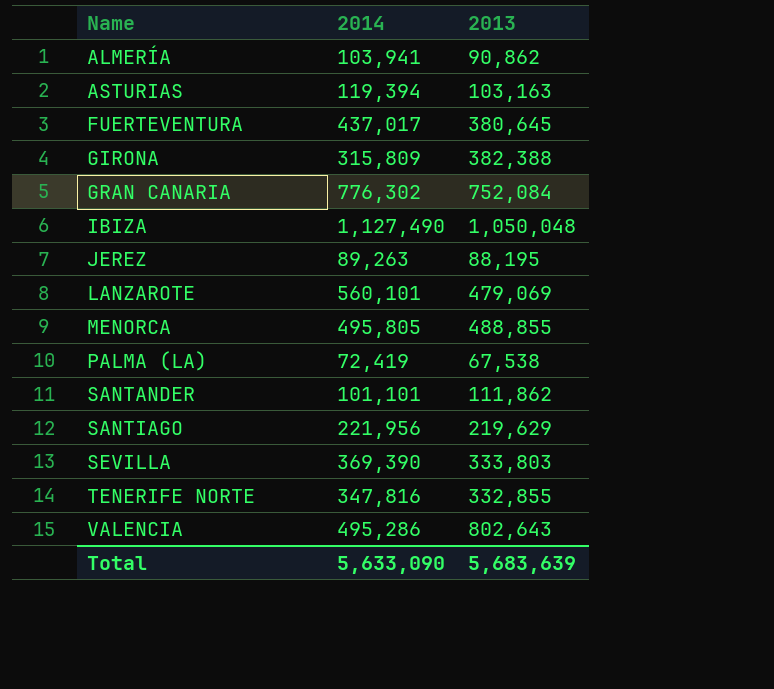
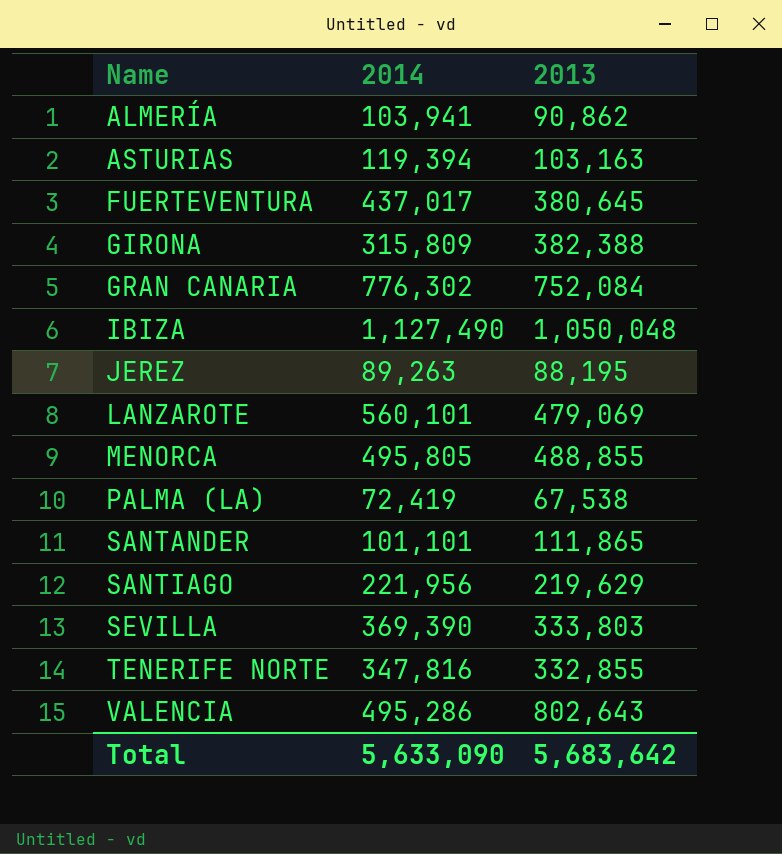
SANTANDER | 2013: 111,862 -> 111,865
Total | 2013: 5,683,639 -> 5,683,642

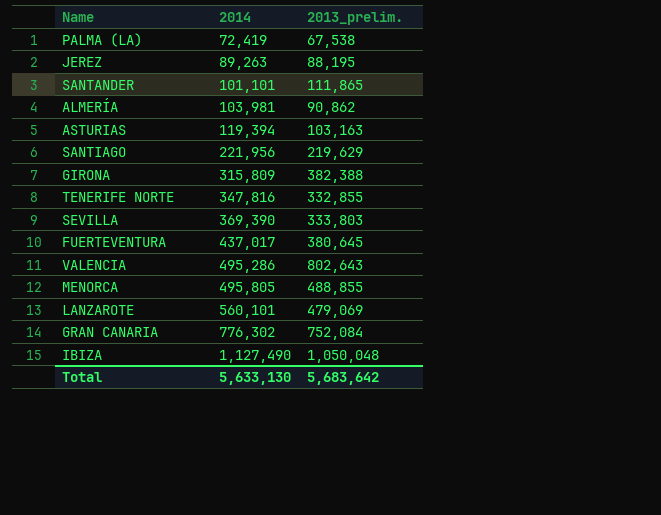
row order: Name ascending -> 2014 ascending
column name: 2013 -> 2013_prelim.
ALMERÍA | 2014: 103,941 -> 103,981
Total | 2014: 5,633,090 -> 5,633,130

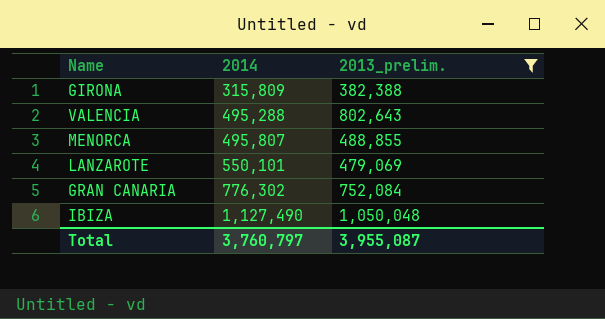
filter: none -> 2013_prelim. >= 382,388
VALENCIA | 2014: 495,286 -> 495,288
MENORCA | 2014: 495,805 -> 495,807
LANZAROTE | 2014: 560,101 -> 550,101
Total | 2014: 5,633,130 -> 3,760,797
Total | 2013_prelim.: 5,683,642 -> 3,955,087

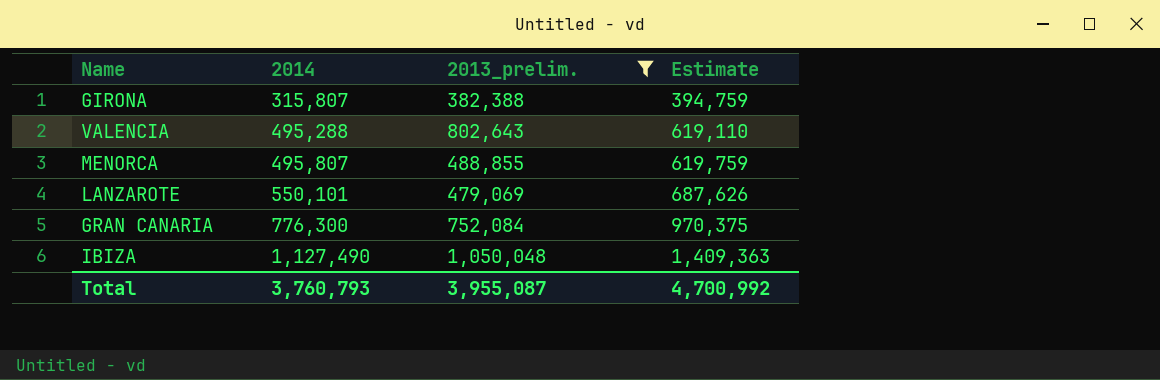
column Estimate | formula: none -> [2014] * 1.25
GIRONA | 2014: 315,809 -> 315,807
GRAN CANARIA | 2014: 776,302 -> 776,300
Total | 2014: 3,760,797 -> 3,760,793

